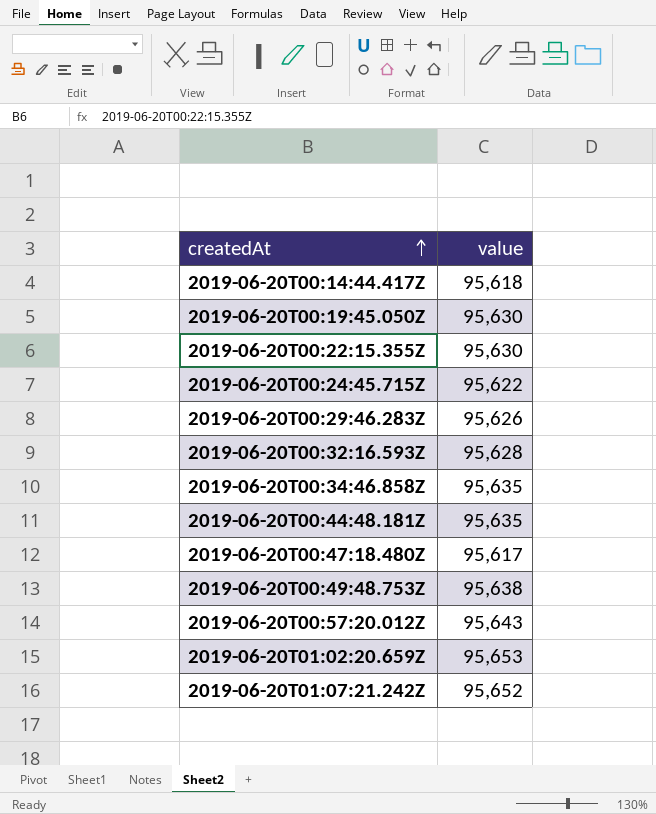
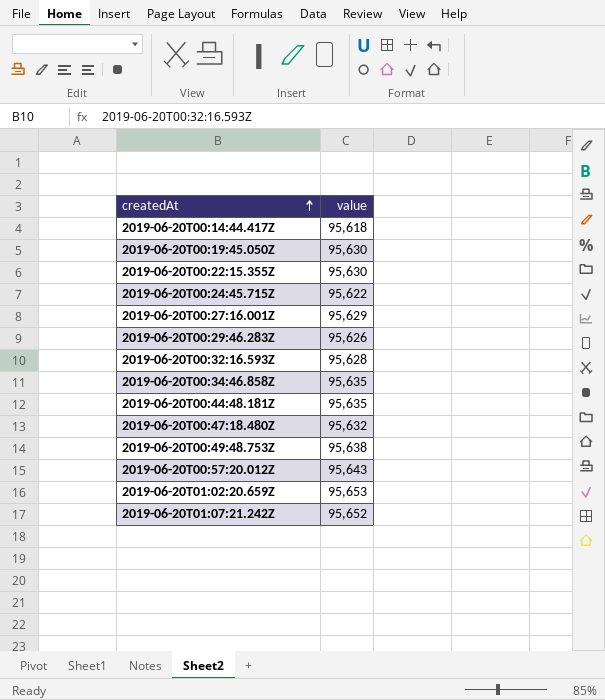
row 2019-06-20T00:27:16.001Z: none -> 95,629
2019-06-20T00:47:18.480Z | value: 95,617 -> 95,632

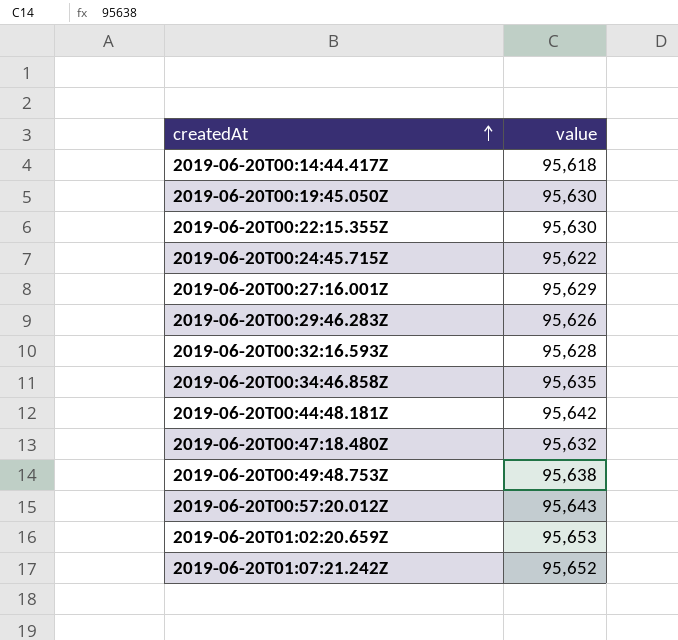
2019-06-20T00:44:48.181Z | value: 95,635 -> 95,642

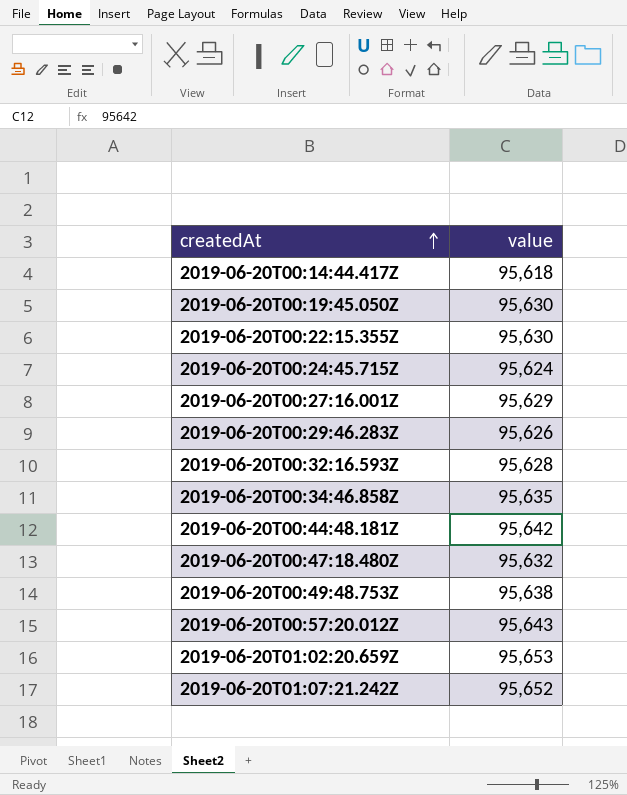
2019-06-20T00:24:45.715Z | value: 95,622 -> 95,624

